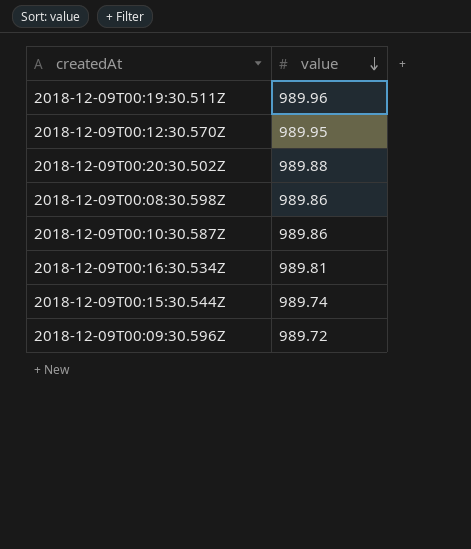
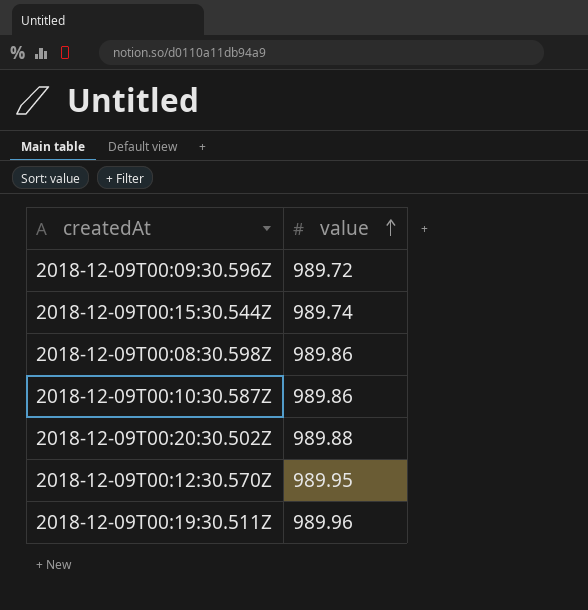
row order: value descending -> value ascending
row 2018-12-09T00:16:30.534Z: 989.81 -> none

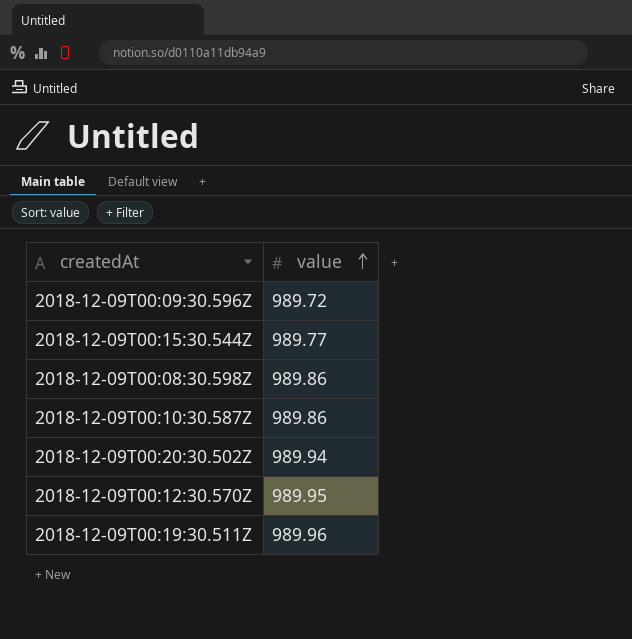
2018-12-09T00:15:30.544Z | value: 989.74 -> 989.77
2018-12-09T00:20:30.502Z | value: 989.88 -> 989.94

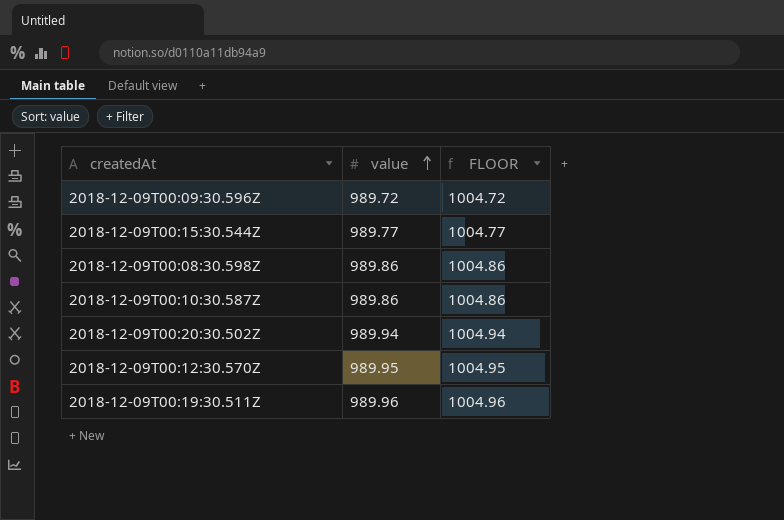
column FLOOR | formula: none -> [value] + 15

